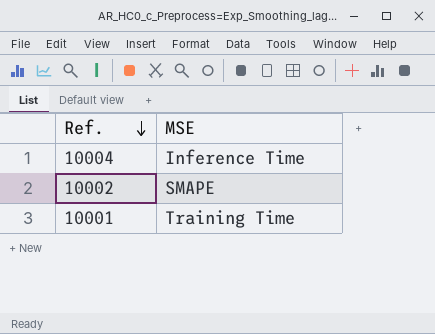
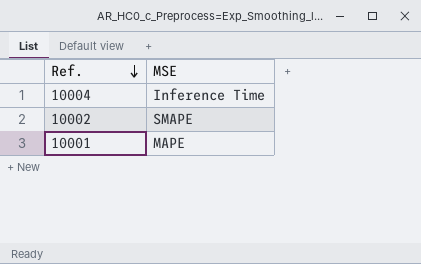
10001 | MSE: Training Time -> MAPE

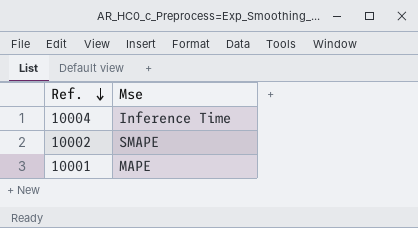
column name: MSE -> Mse

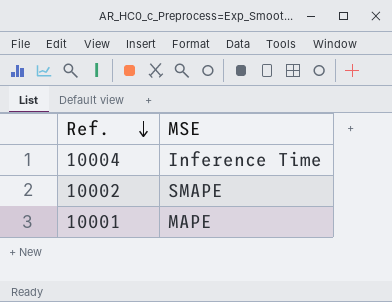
column name: Mse -> MSE

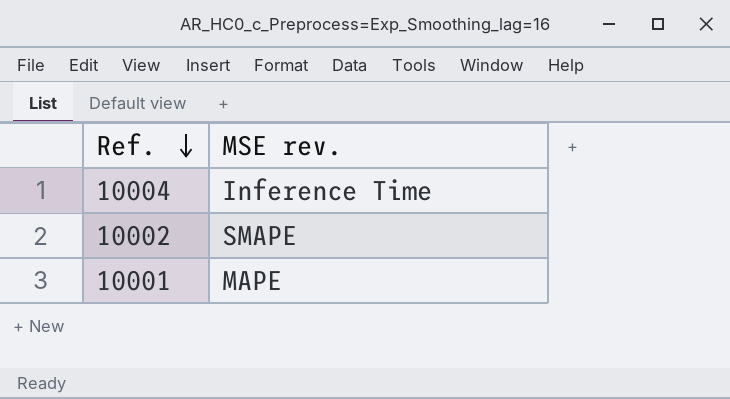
column name: MSE -> MSE rev.

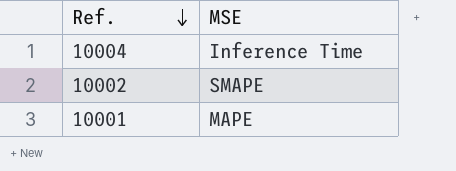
column name: MSE rev. -> MSE

